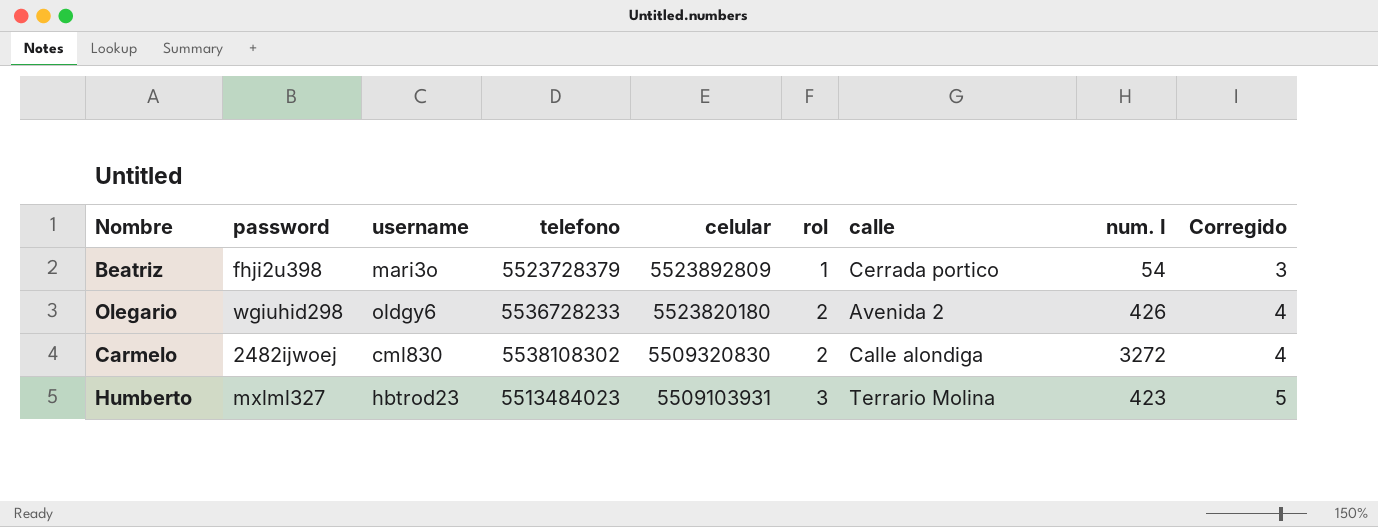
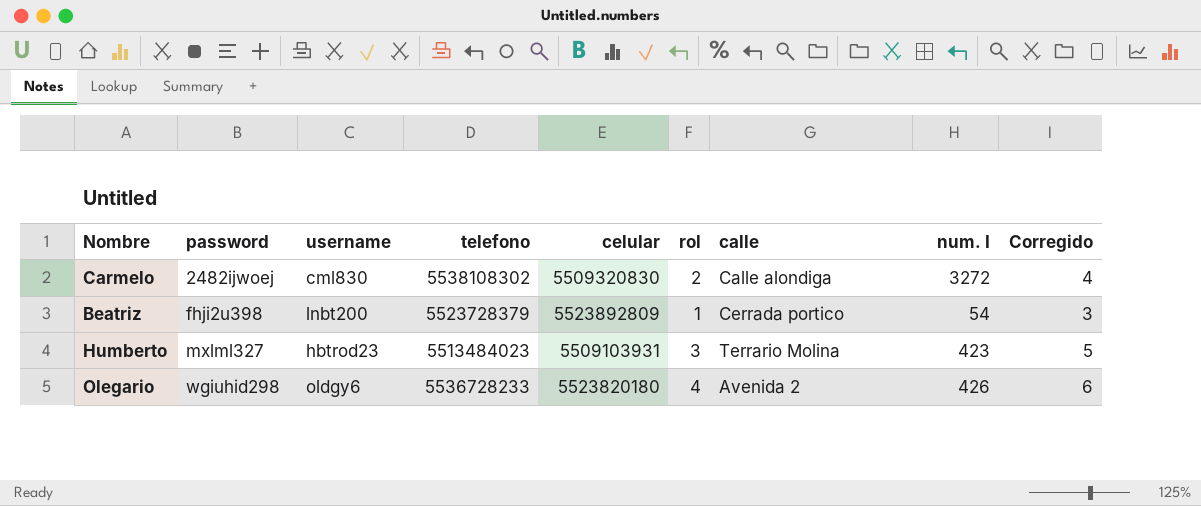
row order: celular descending -> password ascending
Beatriz | username: mari3o -> lnbt200
Olegario | rol: 2 -> 4
Olegario | Corregido: 4 -> 6

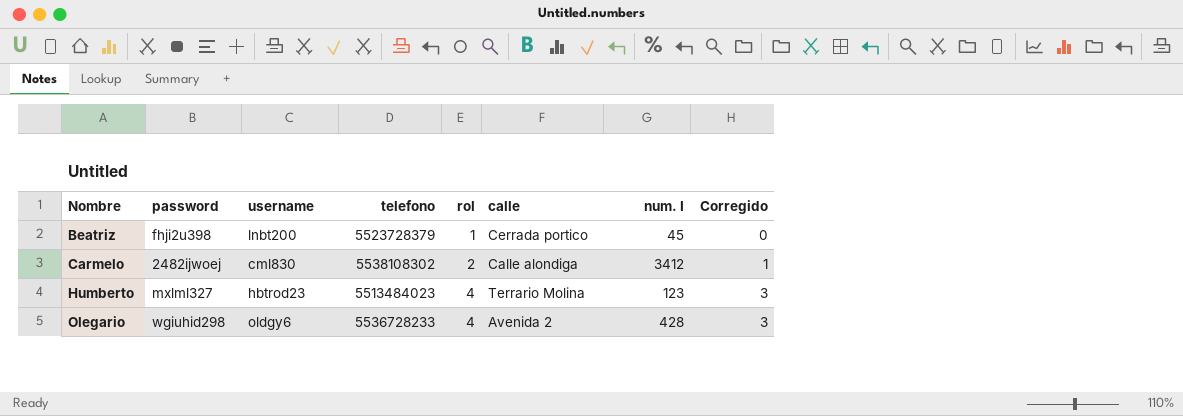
row order: password ascending -> Nombre ascending
column celular | position: 5 -> none
column Corregido | formula: [rol] + 2 -> [rol] - 1
Beatriz | num. I: 54 -> 45
Carmelo | num. I: 3272 -> 3412
Humberto | rol: 3 -> 4
Humberto | num. I: 423 -> 123
Olegario | num. I: 426 -> 428

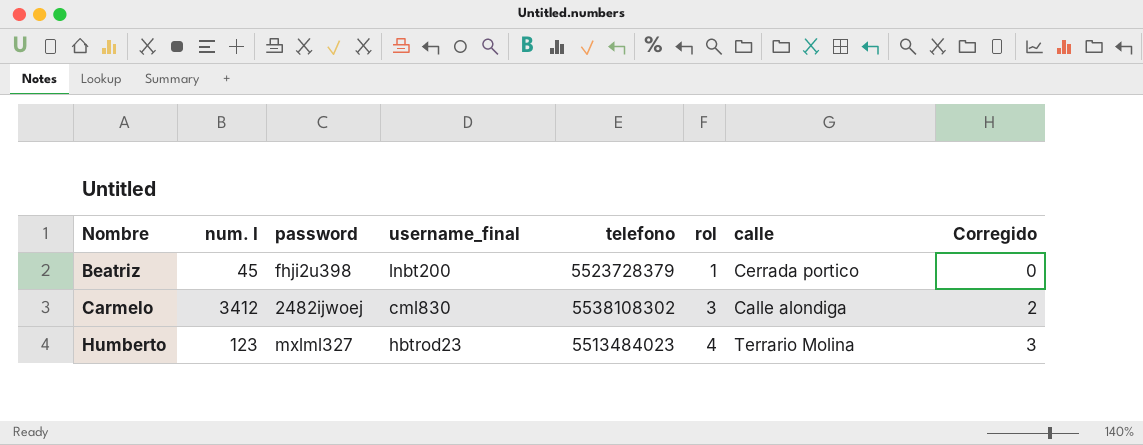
column num. I | position: 7 -> 2
column name: username -> username_final
row Olegario: wgiuhid298 | oldgy6 | 5536728233 | 4 | Avenida 2 | 428 | 3 -> none
Carmelo | rol: 2 -> 3
Carmelo | Corregido: 1 -> 2

